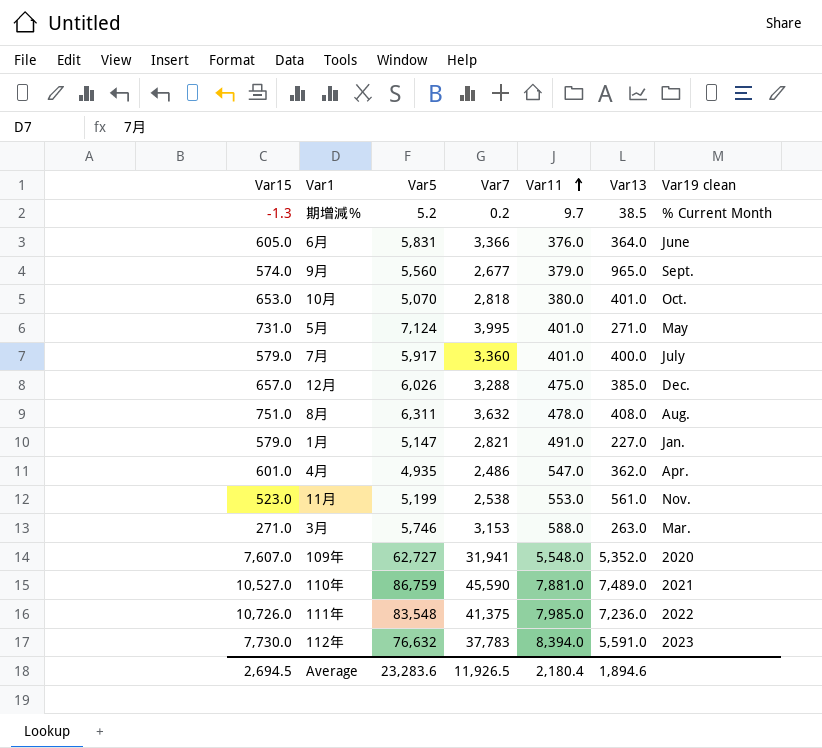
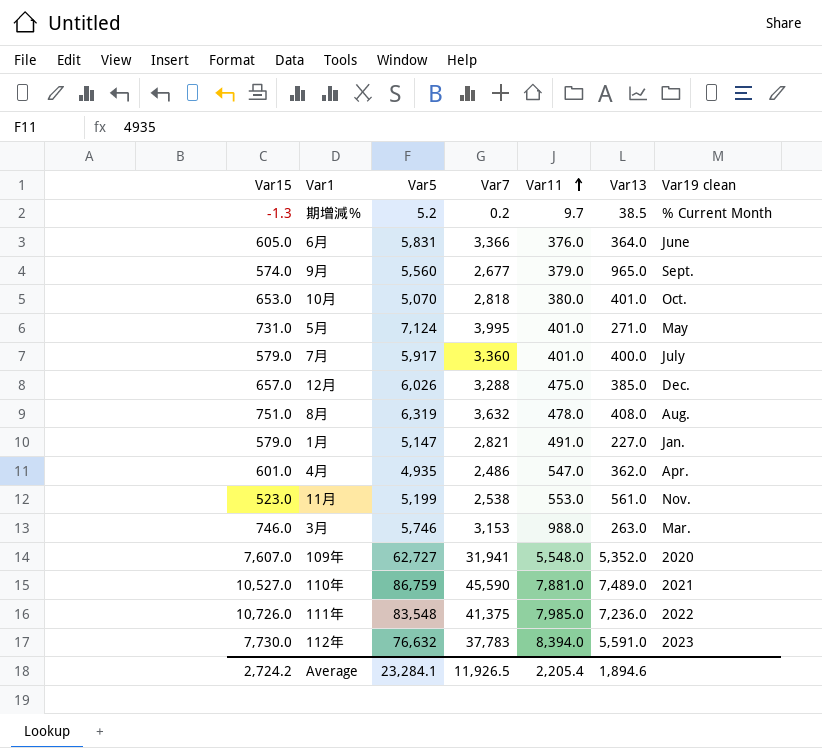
8月 | Var5: 6,311 -> 6,319
3月 | Var15: 271.0 -> 746.0
3月 | Var11: 588.0 -> 988.0
Average | Var15: 2,694.5 -> 2,724.2
Average | Var5: 23,283.6 -> 23,284.1
Average | Var11: 2,180.4 -> 2,205.4

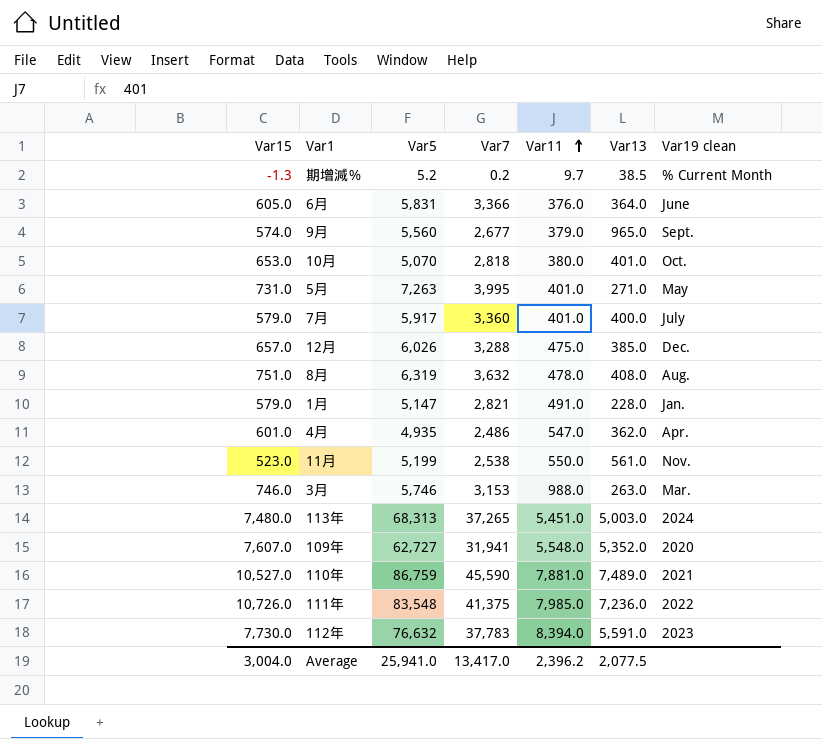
5月 | Var5: 7,124 -> 7,263
1月 | Var13: 227.0 -> 228.0
11月 | Var11: 553.0 -> 550.0
row 113年: none -> 7,480.0 | 68,313 | 37,265 | 5,451.0 | 5,003.0 | 2024
Average | Var15: 2,724.2 -> 3,004.0
Average | Var5: 23,284.1 -> 25,941.0
Average | Var7: 11,926.5 -> 13,417.0
Average | Var11: 2,205.4 -> 2,396.2
Average | Var13: 1,894.6 -> 2,077.5

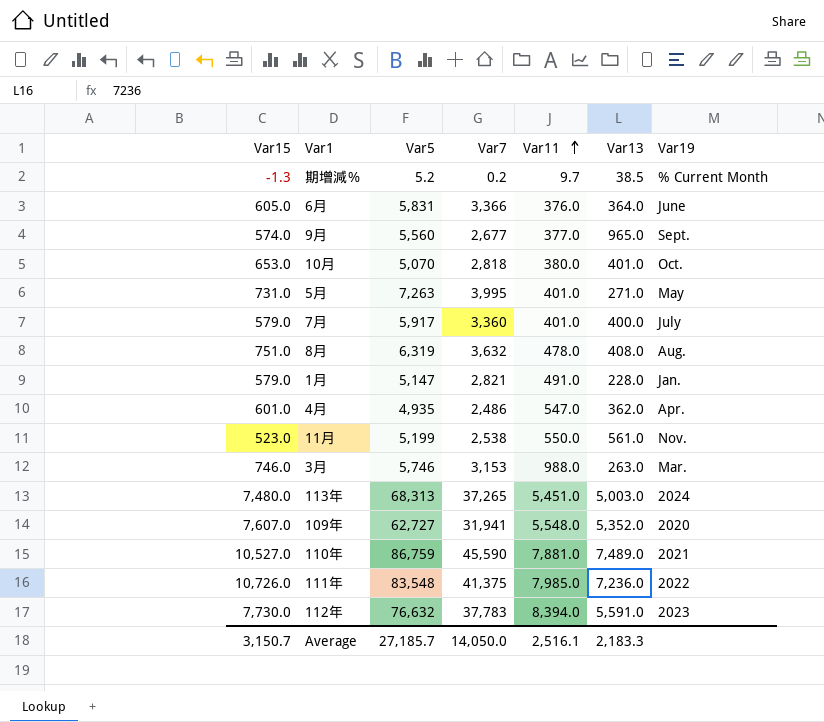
column name: Var19 clean -> Var19
row 12月: 657.0 | 6,026 | 3,288 | 475.0 | 385.0 | Dec. -> none
9月 | Var11: 379.0 -> 377.0
Average | Var15: 3,004.0 -> 3,150.7
Average | Var5: 25,941.0 -> 27,185.7
Average | Var7: 13,417.0 -> 14,050.0
Average | Var11: 2,396.2 -> 2,516.1
Average | Var13: 2,077.5 -> 2,183.3

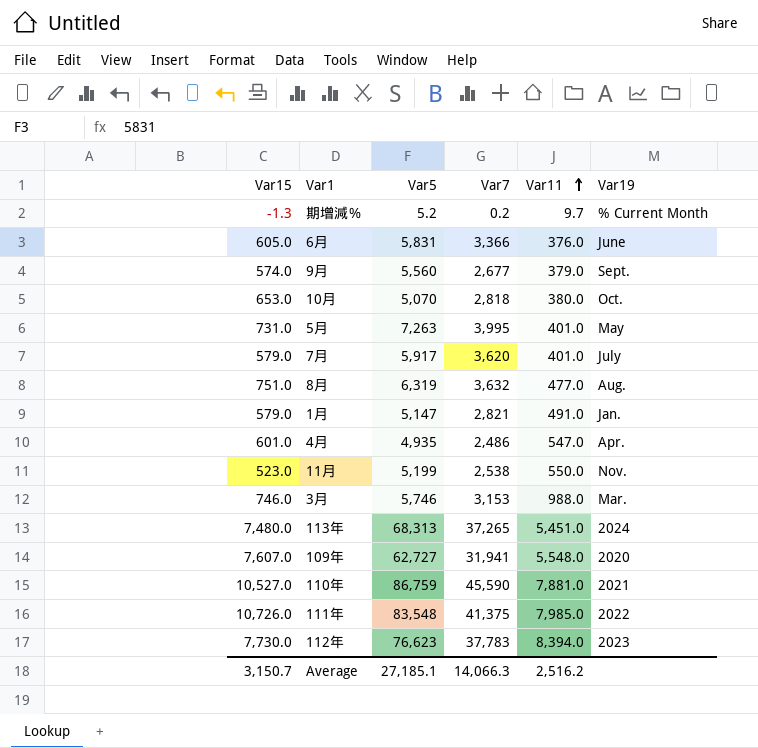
column Var13 | position: 6 -> none
9月 | Var11: 377.0 -> 379.0
7月 | Var7: 3,360 -> 3,620
8月 | Var11: 478.0 -> 477.0
112年 | Var5: 76,632 -> 76,623
Average | Var5: 27,185.7 -> 27,185.1
Average | Var7: 14,050.0 -> 14,066.3
Average | Var11: 2,516.1 -> 2,516.2

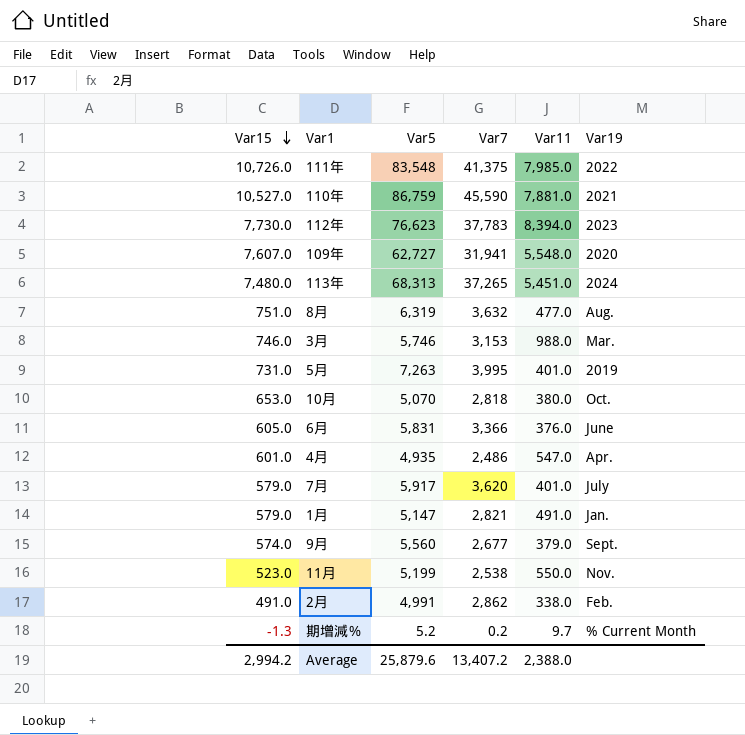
row order: Var11 ascending -> Var15 descending
5月 | Var19: May -> 2019
row 2月: none -> 491.0 | 4,991 | 2,862 | 338.0 | Feb.
Average | Var15: 3,150.7 -> 2,994.2
Average | Var5: 27,185.1 -> 25,879.6
Average | Var7: 14,066.3 -> 13,407.2
Average | Var11: 2,516.2 -> 2,388.0

